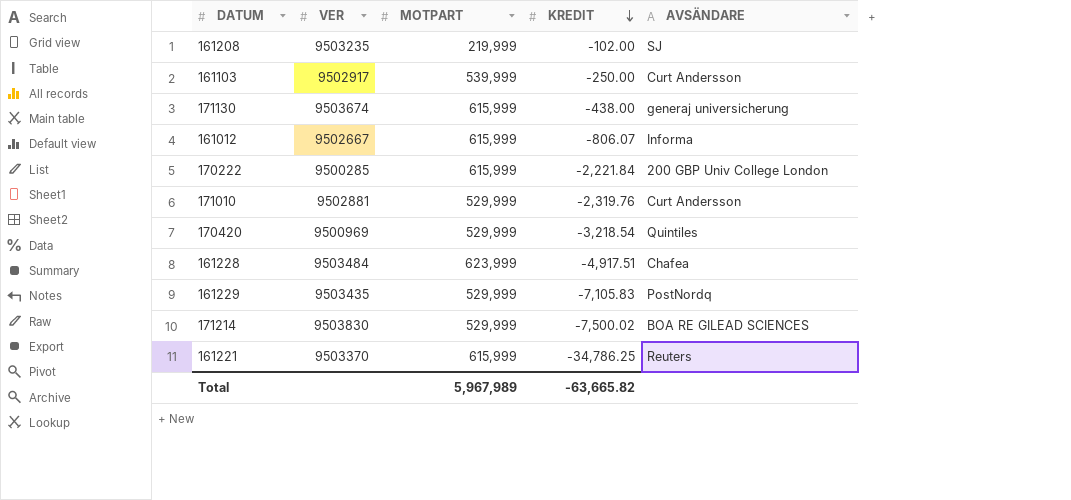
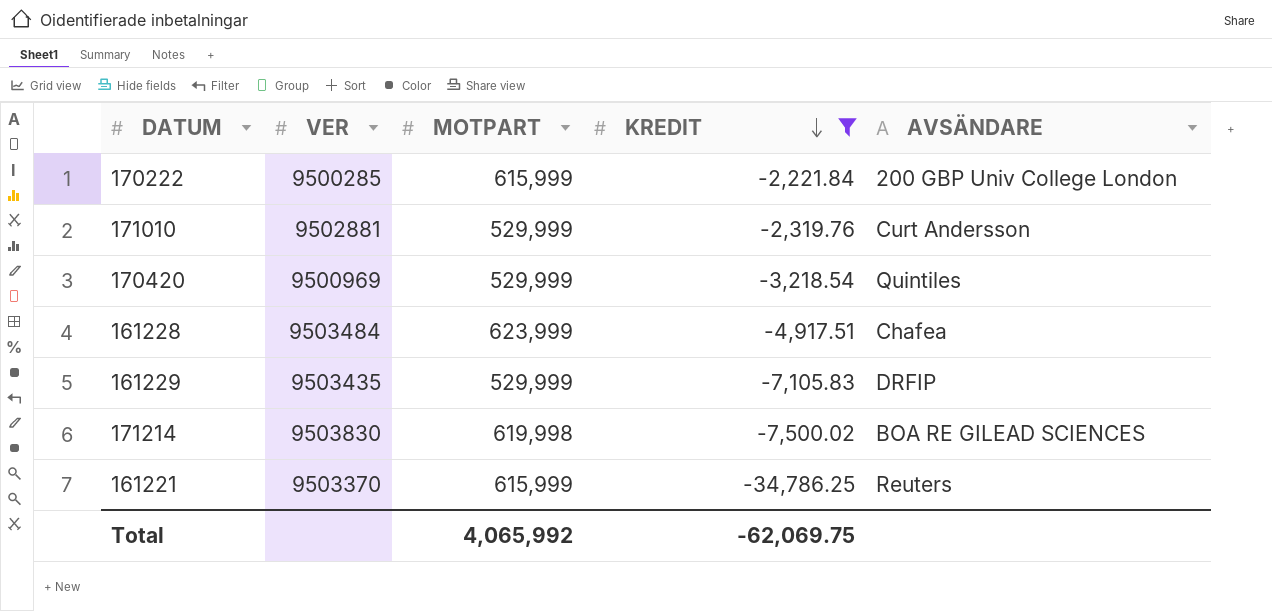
filter: none -> KREDIT <= -2,221.84
161229 | AVSÄNDARE: PostNordq -> DRFIP
171214 | MOTPART: 529,999 -> 619,998
Total | MOTPART: 5,967,989 -> 4,065,992
Total | KREDIT: -63,665.82 -> -62,069.75

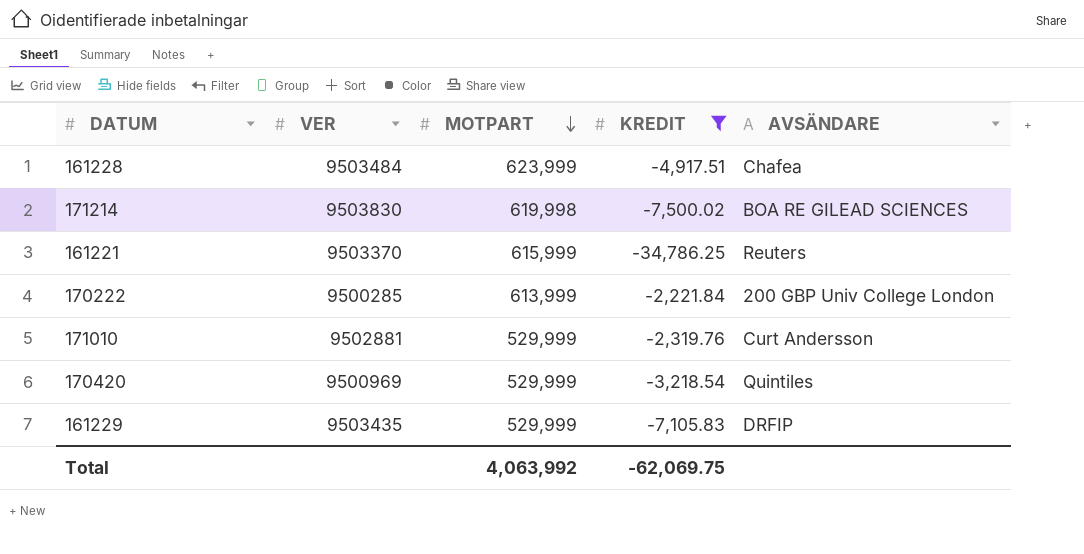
row order: KREDIT descending -> MOTPART descending
170222 | MOTPART: 615,999 -> 613,999
Total | MOTPART: 4,065,992 -> 4,063,992

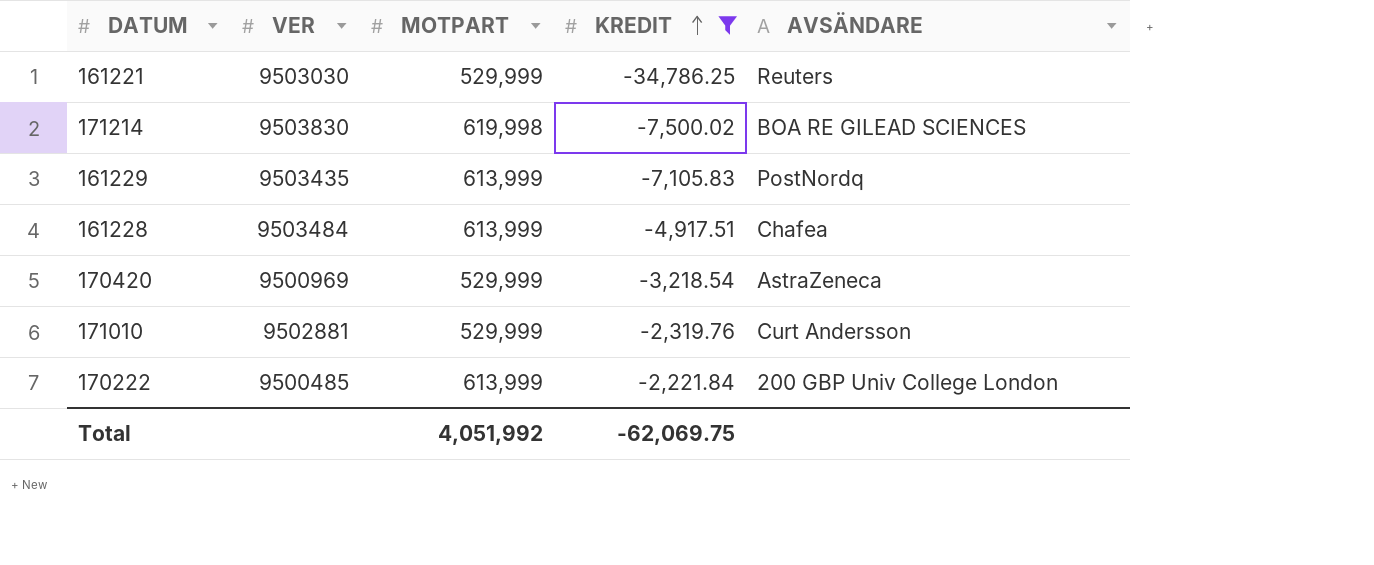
row order: MOTPART descending -> KREDIT ascending
161221 | VER: 9503370 -> 9503030
161221 | MOTPART: 615,999 -> 529,999
161229 | MOTPART: 529,999 -> 613,999
161229 | AVSÄNDARE: DRFIP -> PostNordq
161228 | MOTPART: 623,999 -> 613,999
170420 | AVSÄNDARE: Quintiles -> AstraZeneca
170222 | VER: 9500285 -> 9500485
Total | MOTPART: 4,063,992 -> 4,051,992

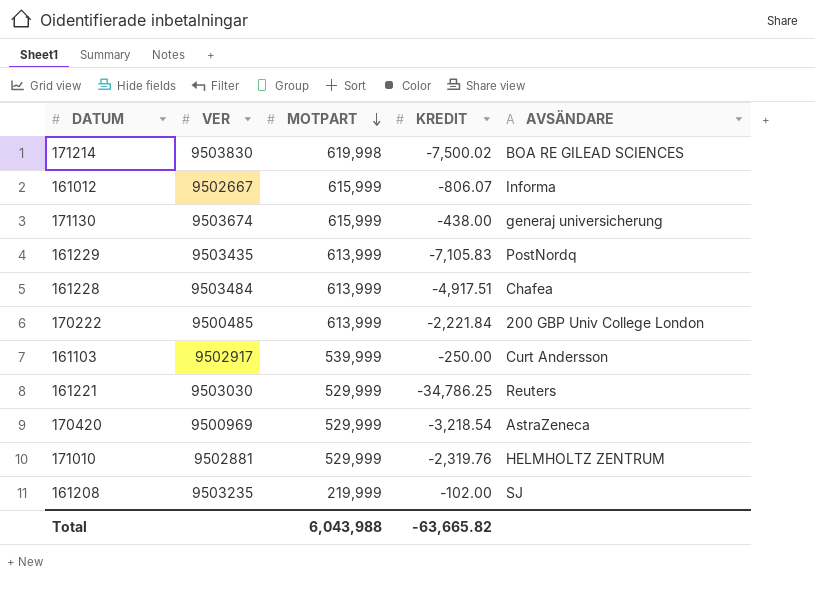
filter: KREDIT <= -2,221.84 -> none
row order: KREDIT ascending -> MOTPART descending
171010 | AVSÄNDARE: Curt Andersson -> HELMHOLTZ ZENTRUM
Total | MOTPART: 4,051,992 -> 6,043,988
Total | KREDIT: -62,069.75 -> -63,665.82

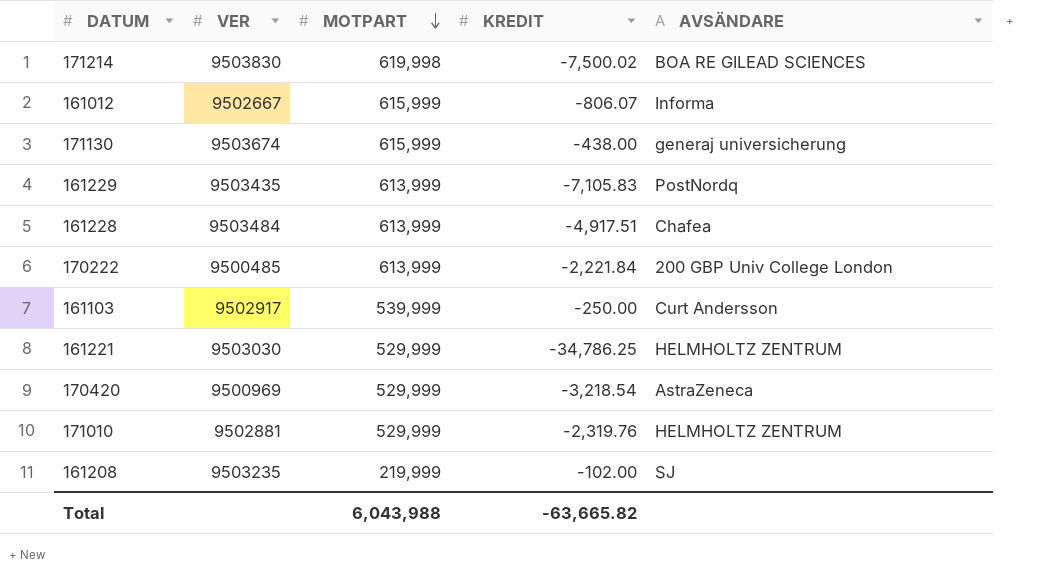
161221 | AVSÄNDARE: Reuters -> HELMHOLTZ ZENTRUM

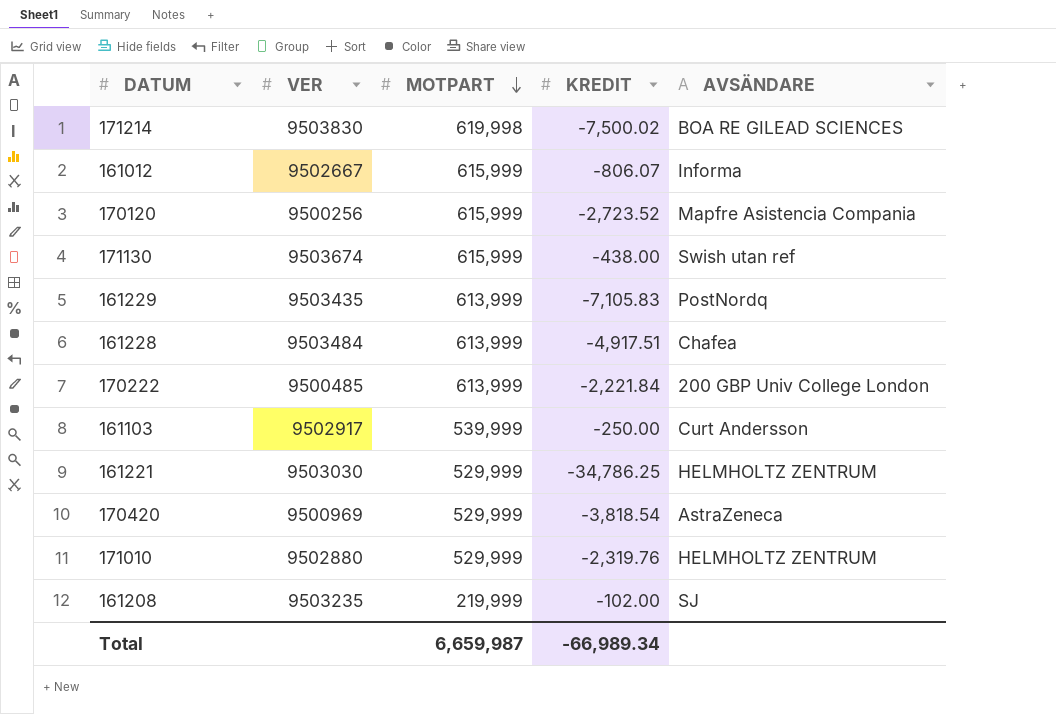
row 170120: none -> 9500256 | 615,999 | -2,723.52 | Mapfre Asistencia Compania
171130 | AVSÄNDARE: generaj universicherung -> Swish utan ref
170420 | KREDIT: -3,218.54 -> -3,818.54
171010 | VER: 9502881 -> 9502880
Total | MOTPART: 6,043,988 -> 6,659,987
Total | KREDIT: -63,665.82 -> -66,989.34

